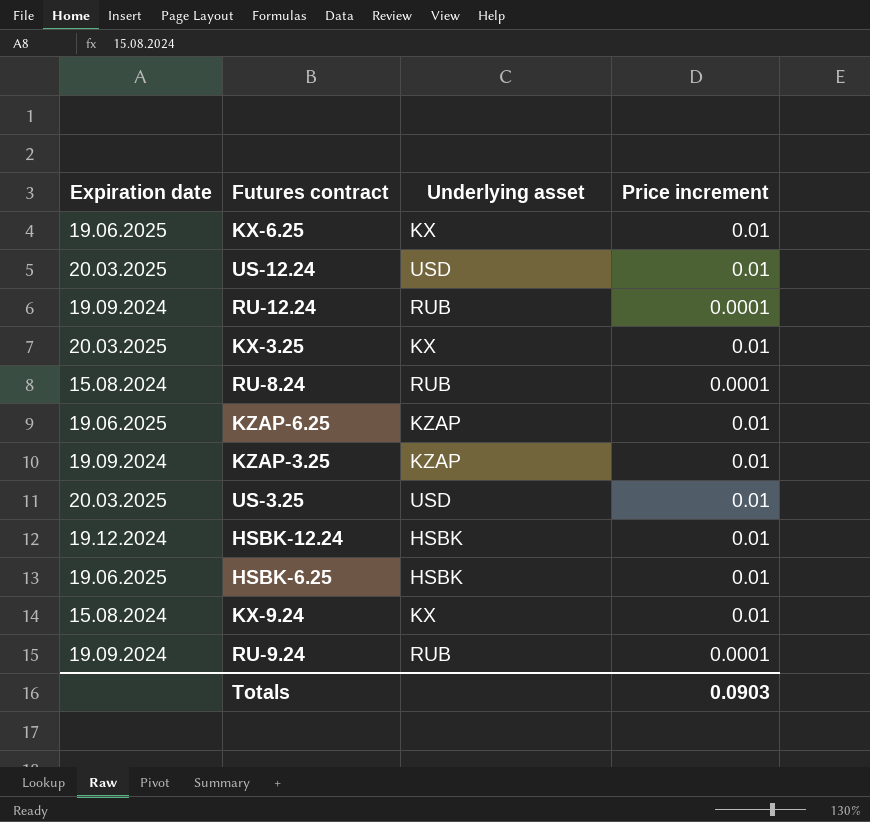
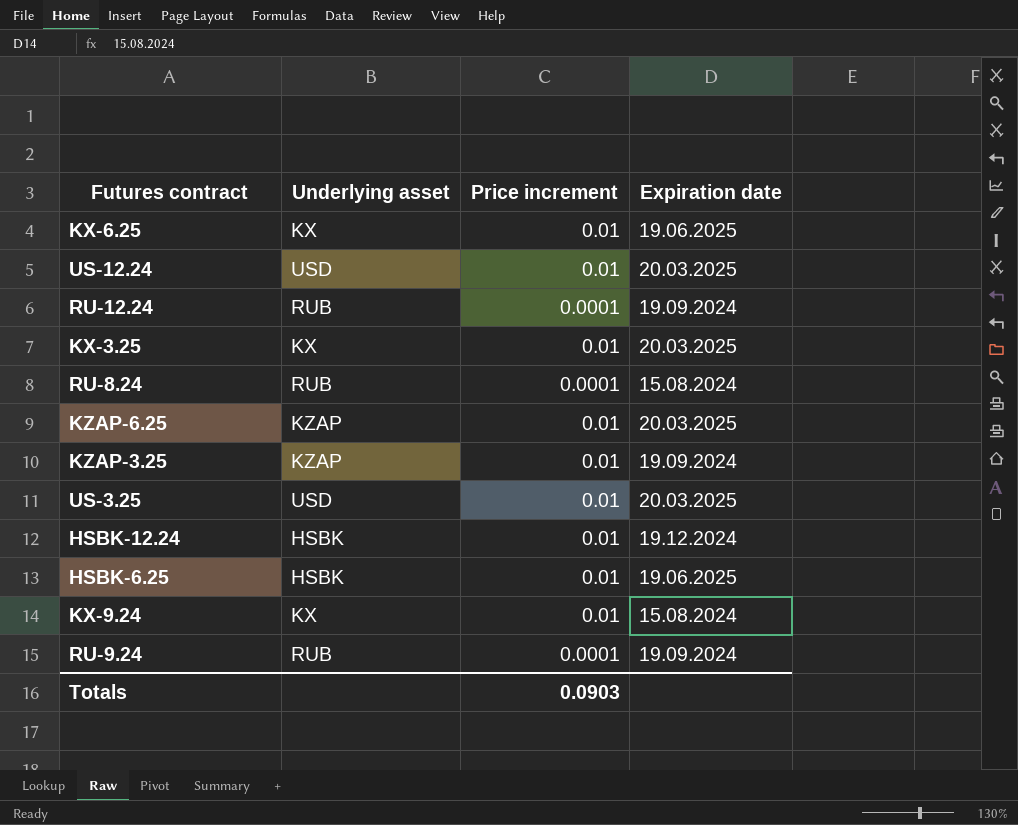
column Expiration date | position: 1 -> 4
KZAP-6.25 | Expiration date: 19.06.2025 -> 20.03.2025

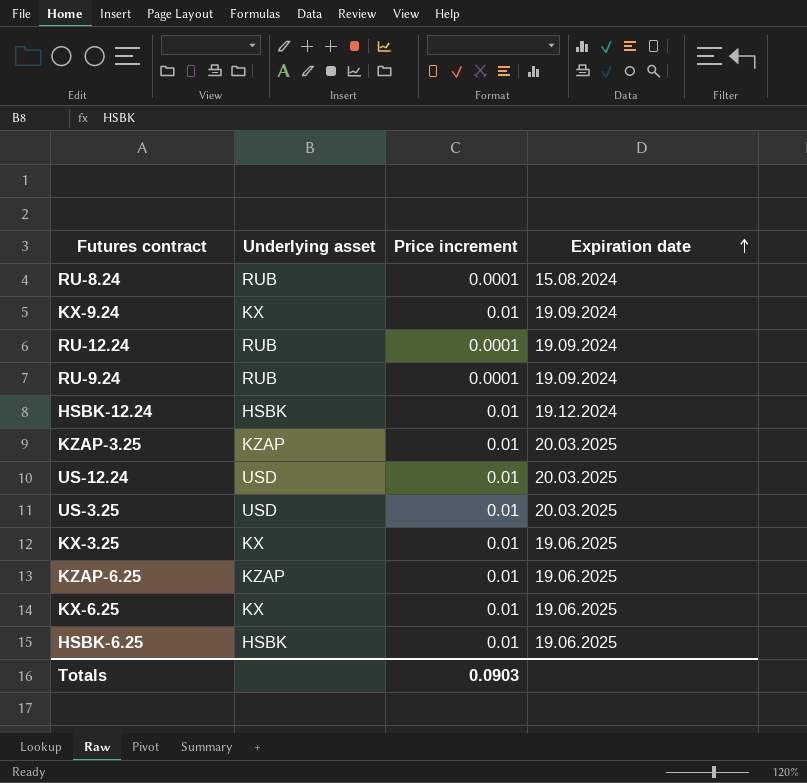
row order: none -> Expiration date ascending
KX-9.24 | Expiration date: 15.08.2024 -> 19.09.2024
KZAP-3.25 | Expiration date: 19.09.2024 -> 20.03.2025
KX-3.25 | Expiration date: 20.03.2025 -> 19.06.2025
KZAP-6.25 | Expiration date: 20.03.2025 -> 19.06.2025

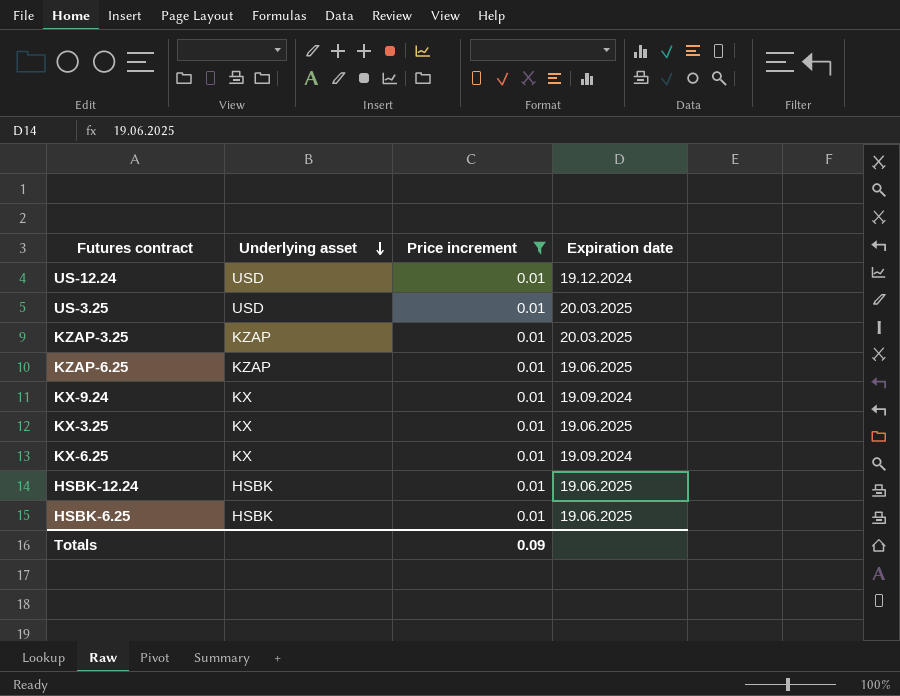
filter: none -> Price increment = 0.01
row order: Expiration date ascending -> Underlying asset descending
US-12.24 | Expiration date: 20.03.2025 -> 19.12.2024
KX-6.25 | Expiration date: 19.06.2025 -> 19.09.2024
HSBK-12.24 | Expiration date: 19.12.2024 -> 19.06.2025
Totals | Price increment: 0.0903 -> 0.09

